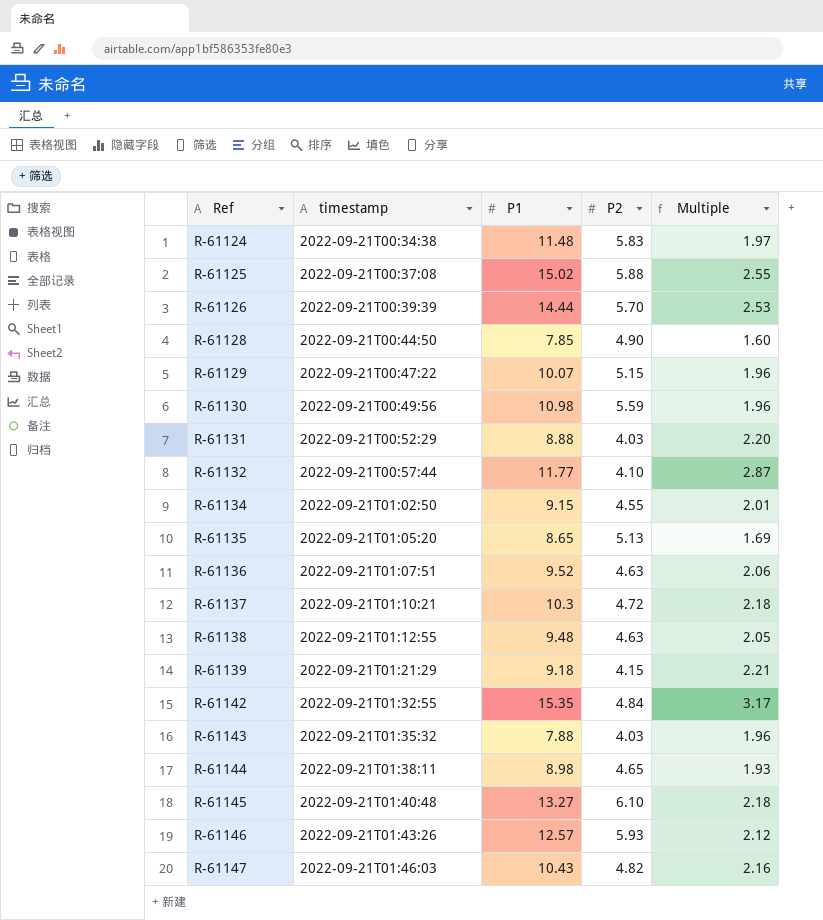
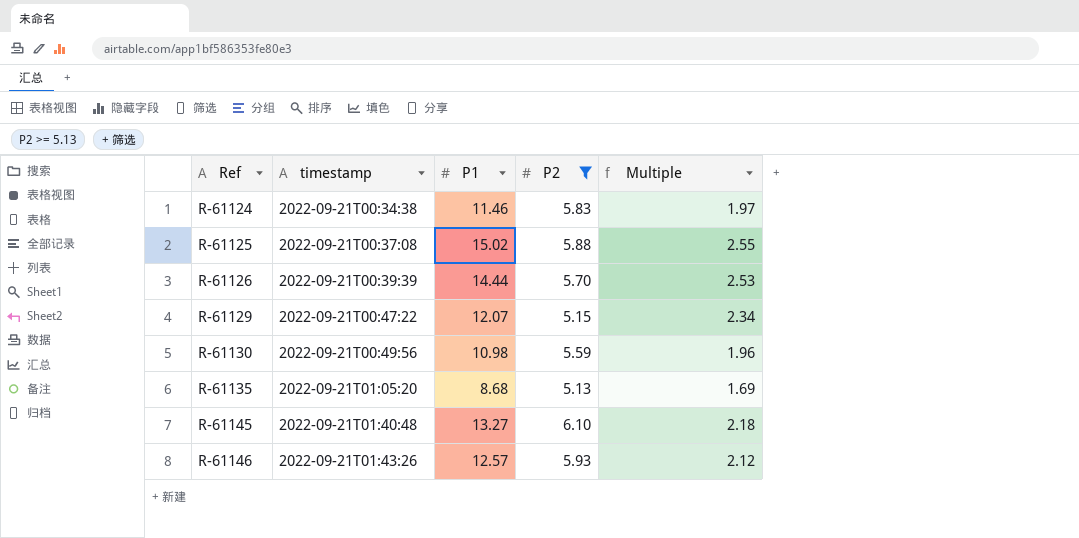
filter: none -> P2 >= 5.13
R-61124 | P1: 11.48 -> 11.46
R-61129 | P1: 10.07 -> 12.07
R-61129 | Multiple: 1.96 -> 2.34
R-61135 | P1: 8.65 -> 8.68

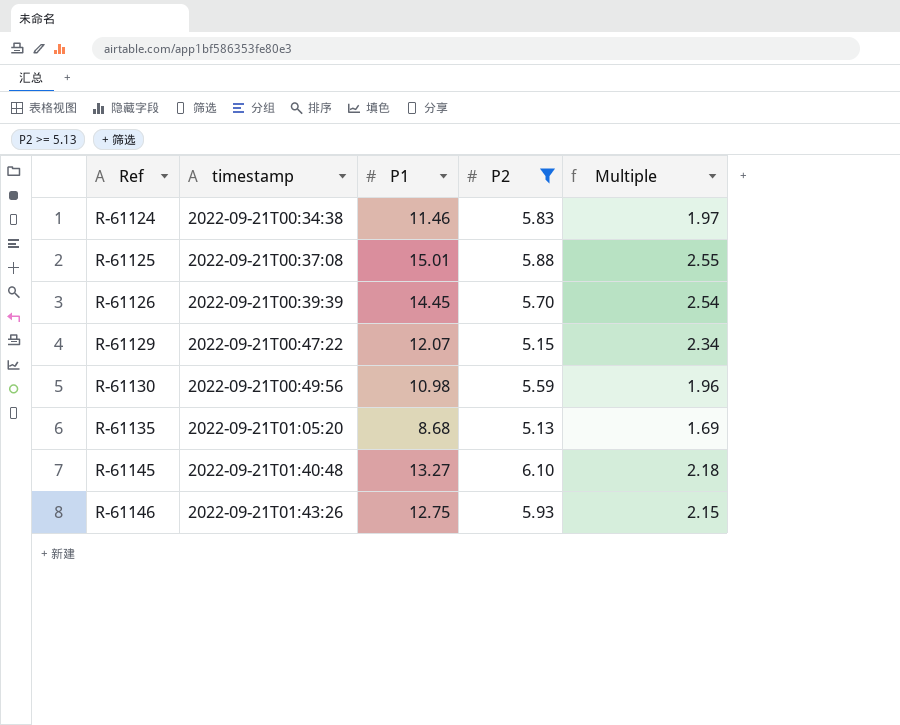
R-61125 | P1: 15.02 -> 15.01
R-61126 | P1: 14.44 -> 14.45
R-61126 | Multiple: 2.53 -> 2.54
R-61146 | P1: 12.57 -> 12.75
R-61146 | Multiple: 2.12 -> 2.15

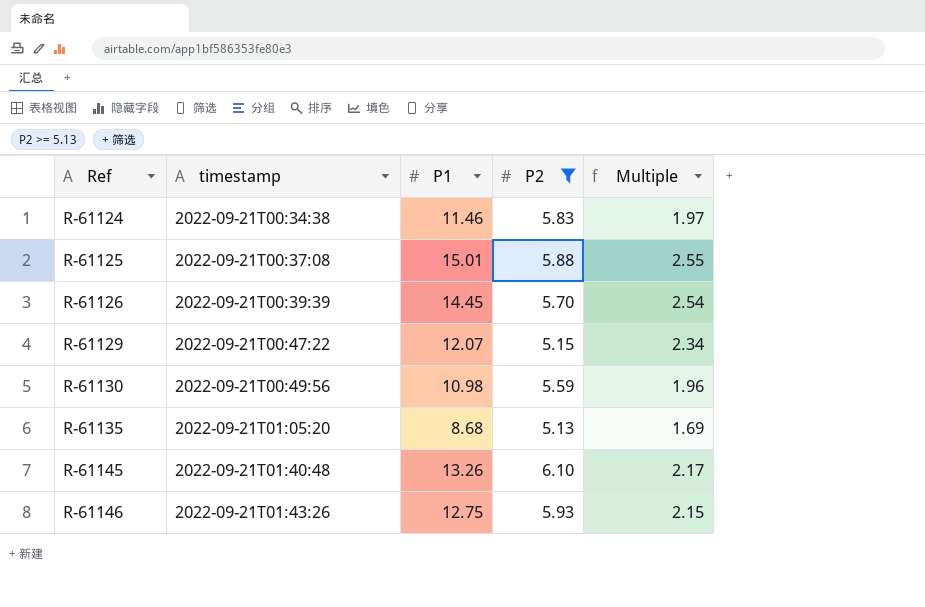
R-61145 | P1: 13.27 -> 13.26
R-61145 | Multiple: 2.18 -> 2.17

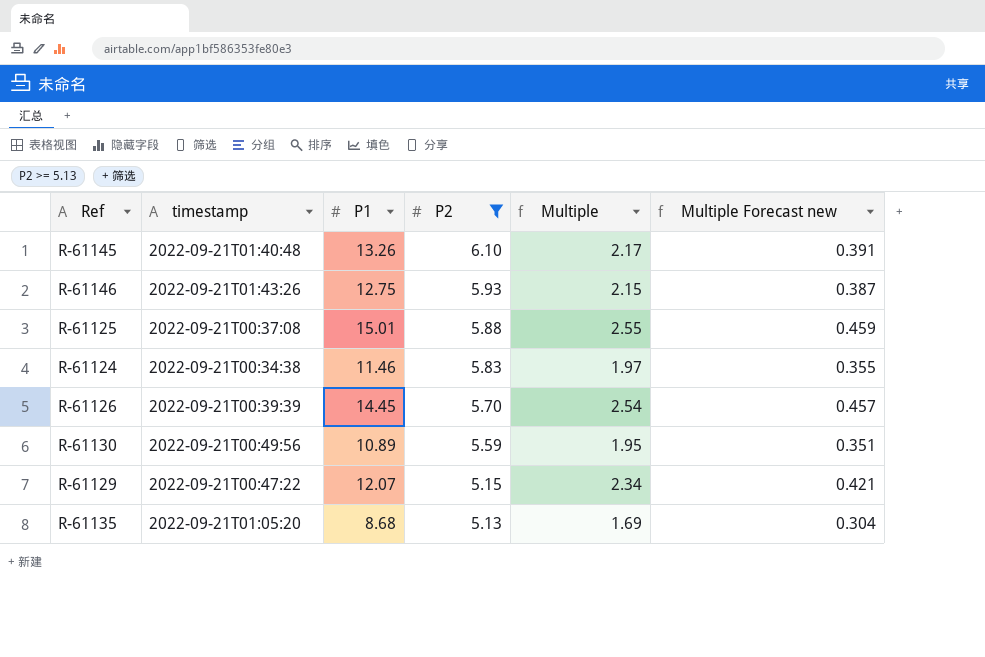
row order: Ref ascending -> P2 descending
column Multiple Forecast new | formula: none -> [Multiple] * 0.18
R-61130 | P1: 10.98 -> 10.89
R-61130 | Multiple: 1.96 -> 1.95

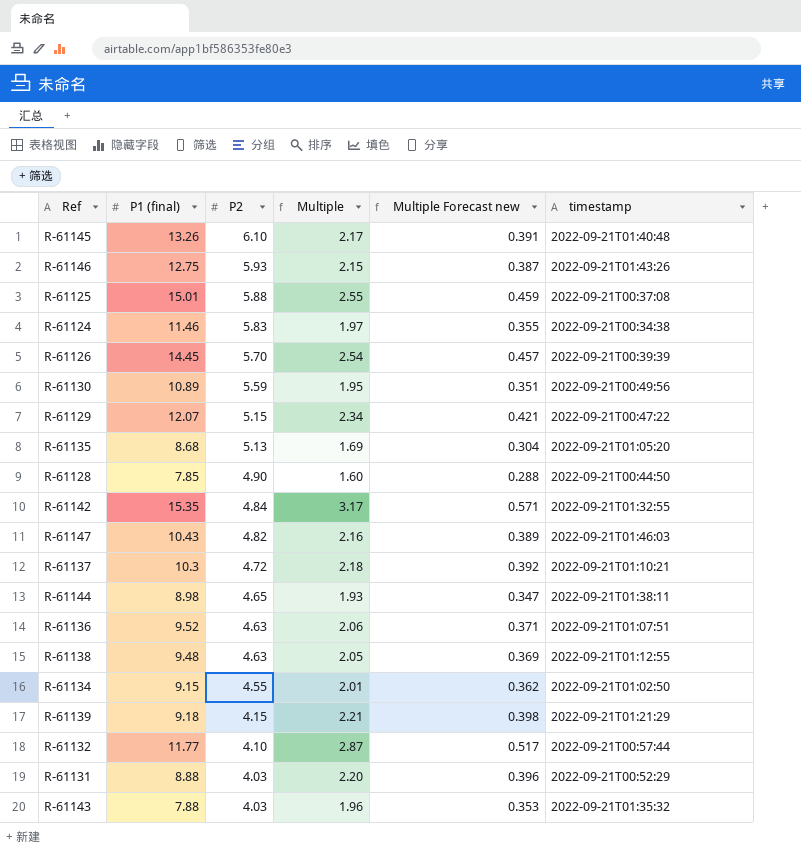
filter: P2 >= 5.13 -> none
column name: P1 -> P1 (final)
column timestamp | position: 2 -> 6

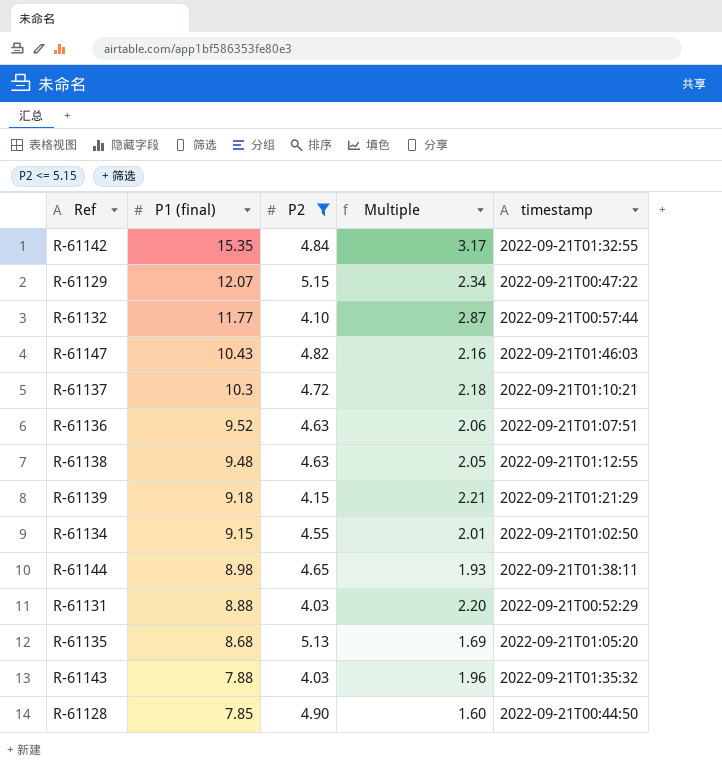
filter: none -> P2 <= 5.15
row order: P2 descending -> P1 (final) descending
column Multiple Forecast new | formula: [Multiple] * 0.18 -> none

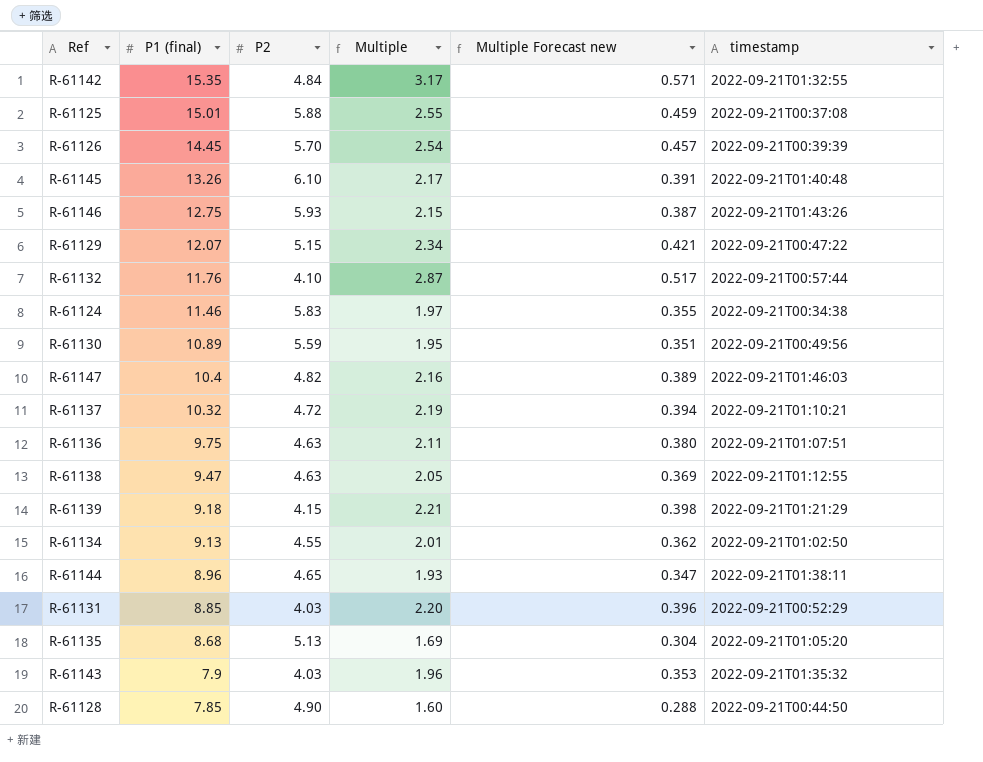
filter: P2 <= 5.15 -> none
column Multiple Forecast new | formula: none -> [Multiple] * 0.18
R-61132 | P1 (final): 11.77 -> 11.76
R-61147 | P1 (final): 10.43 -> 10.4
R-61137 | P1 (final): 10.3 -> 10.32
R-61137 | Multiple: 2.18 -> 2.19
R-61136 | P1 (final): 9.52 -> 9.75
R-61136 | Multiple: 2.06 -> 2.11
R-61138 | P1 (final): 9.48 -> 9.47
R-61134 | P1 (final): 9.15 -> 9.13
R-61144 | P1 (final): 8.98 -> 8.96
R-61131 | P1 (final): 8.88 -> 8.85
R-61143 | P1 (final): 7.88 -> 7.9

